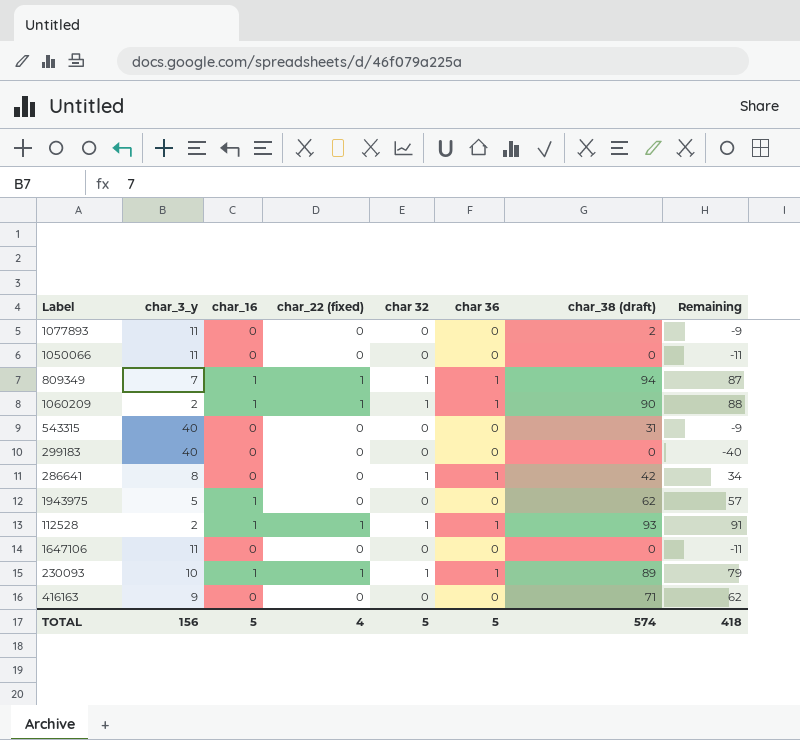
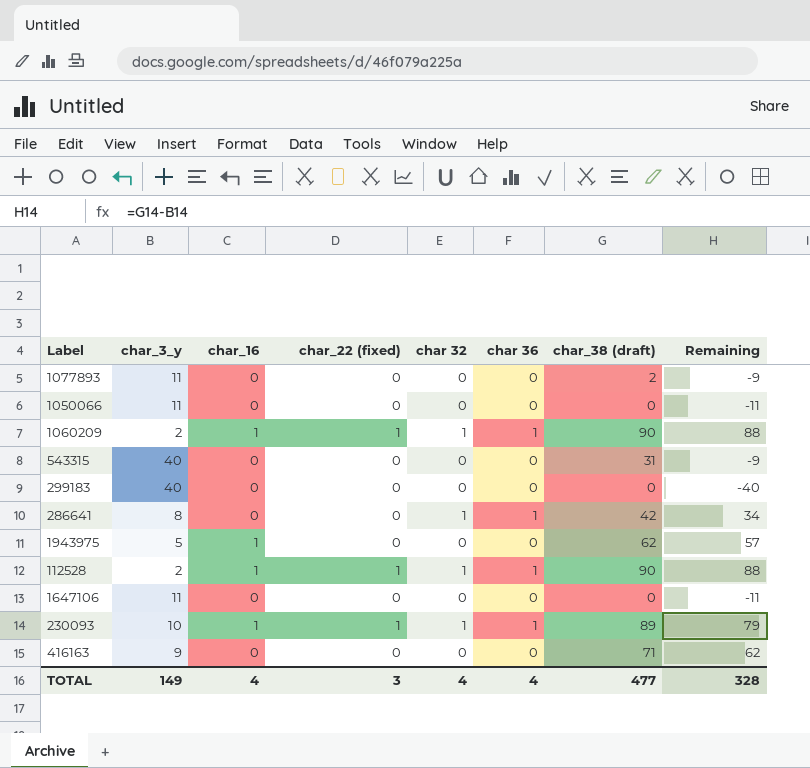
row 809349: 7 | 1 | 1 | 1 | 1 | 94 | 87 -> none
112528 | char_38 (draft): 93 -> 90
112528 | Remaining: 91 -> 88
TOTAL | char_3_y: 156 -> 149
TOTAL | char_16: 5 -> 4
TOTAL | char_22 (fixed): 4 -> 3
TOTAL | char 32: 5 -> 4
TOTAL | char 36: 5 -> 4
TOTAL | char_38 (draft): 574 -> 477
TOTAL | Remaining: 418 -> 328

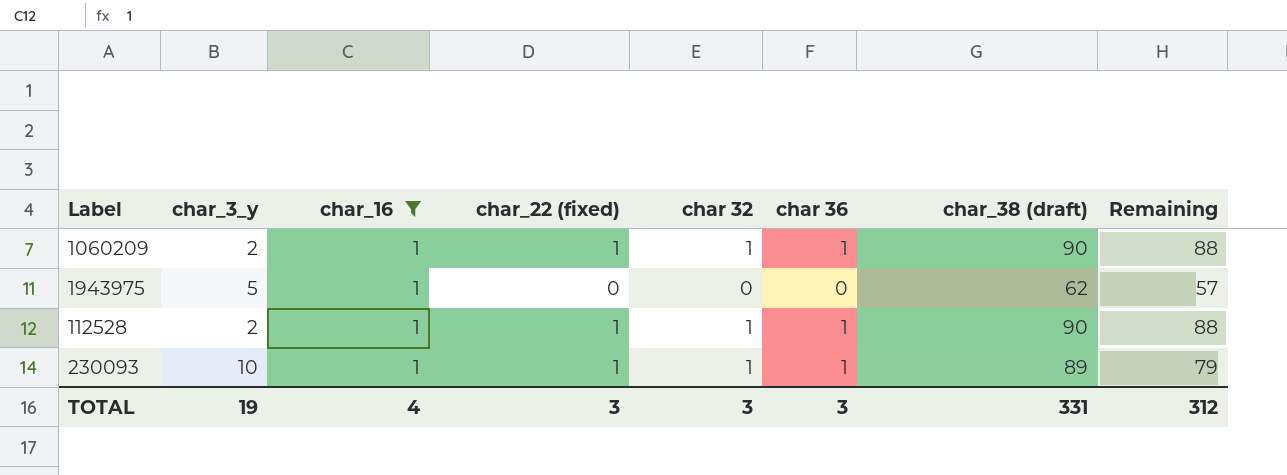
filter: none -> char_16 = 1
TOTAL | char_3_y: 149 -> 19
TOTAL | char 32: 4 -> 3
TOTAL | char 36: 4 -> 3
TOTAL | char_38 (draft): 477 -> 331
TOTAL | Remaining: 328 -> 312

